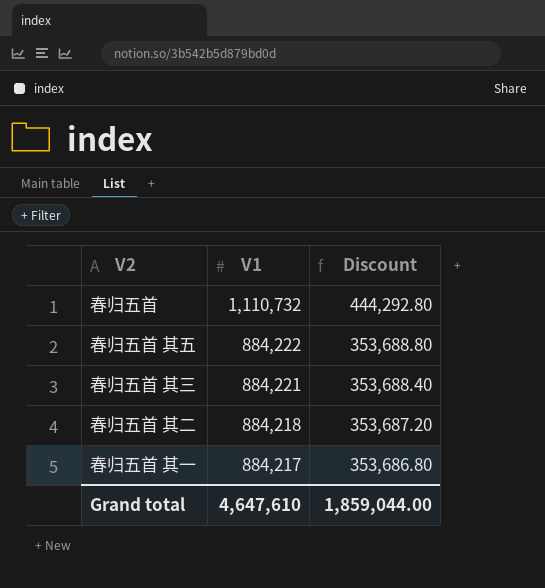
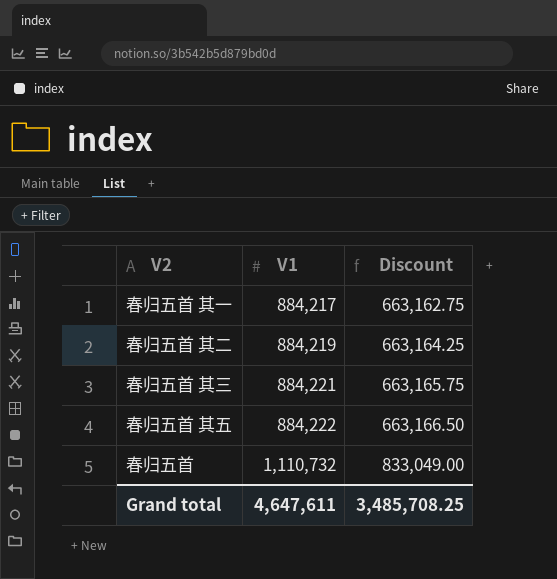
row order: V1 descending -> V1 ascending
column Discount | formula: [V1] * 0.4 -> [V1] * 0.75
春归五首 其二 | V1: 884,218 -> 884,219
Grand total | V1: 4,647,610 -> 4,647,611
Grand total | Discount: 1,859,044.00 -> 3,485,708.25

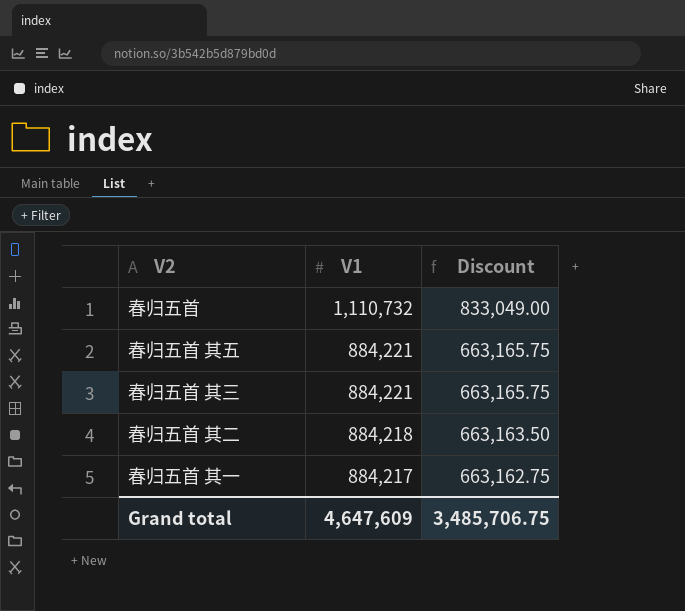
row order: V1 ascending -> V1 descending
春归五首 其五 | V1: 884,222 -> 884,221
春归五首 其五 | Discount: 663,166.50 -> 663,165.75
春归五首 其二 | V1: 884,219 -> 884,218
春归五首 其二 | Discount: 663,164.25 -> 663,163.50
Grand total | V1: 4,647,611 -> 4,647,609
Grand total | Discount: 3,485,708.25 -> 3,485,706.75

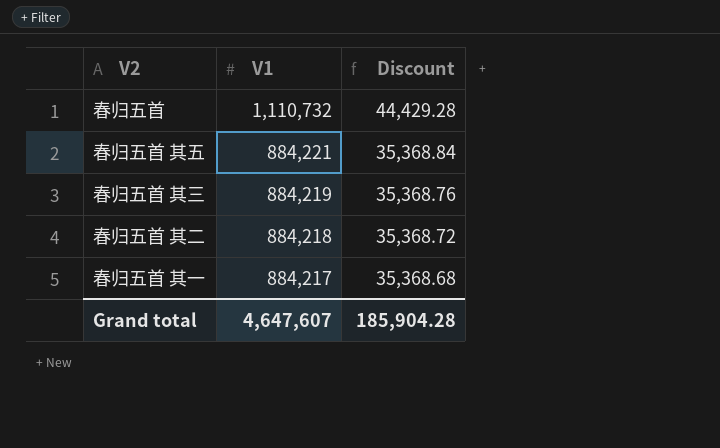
column Discount | formula: [V1] * 0.75 -> [V1] * 0.04
春归五首 其三 | V1: 884,221 -> 884,219
Grand total | V1: 4,647,609 -> 4,647,607
Grand total | Discount: 3,485,706.75 -> 185,904.28

